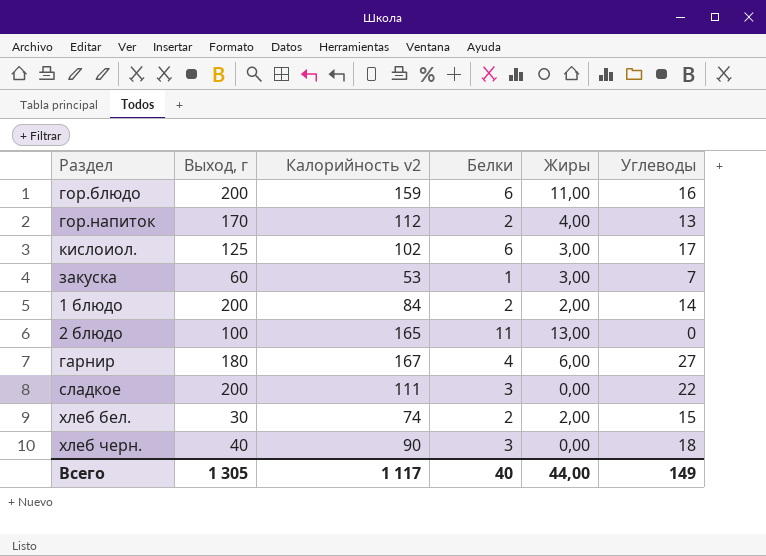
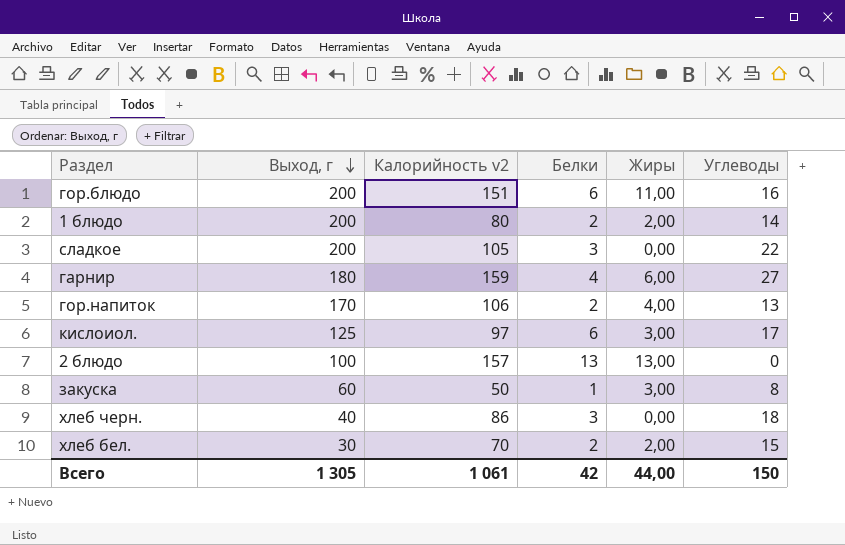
row order: none -> Выход, г descending
гор.блюдо | Калорийность v2: 159 -> 151
1 блюдо | Калорийность v2: 84 -> 80
сладкое | Калорийность v2: 111 -> 105
гарнир | Калорийность v2: 167 -> 159
гор.напиток | Калорийность v2: 112 -> 106
кислоиол. | Калорийность v2: 102 -> 97
2 блюдо | Калорийность v2: 165 -> 157
2 блюдо | Белки: 11 -> 13
закуска | Калорийность v2: 53 -> 50
закуска | Углеводы: 7 -> 8
хлеб черн. | Калорийность v2: 90 -> 86
хлеб бел. | Калорийность v2: 74 -> 70
Всего | Калорийность v2: 1 117 -> 1 061
Всего | Белки: 40 -> 42
Всего | Углеводы: 149 -> 150

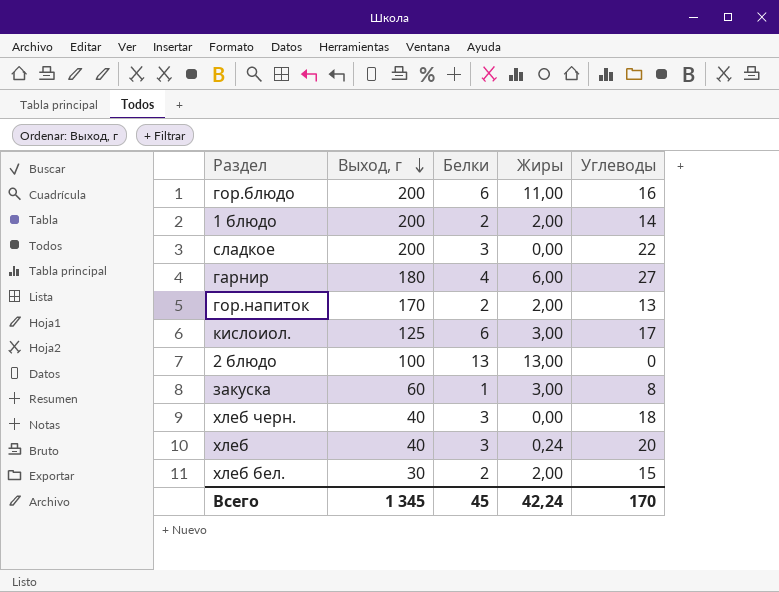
column Калорийность v2 | position: 3 -> none
гор.напиток | Жиры: 4,00 -> 2,00
row хлеб: none -> 40 | 3 | 0,24 | 20
Всего | Выход, г: 1 305 -> 1 345
Всего | Белки: 42 -> 45
Всего | Жиры: 44,00 -> 42,24
Всего | Углеводы: 150 -> 170

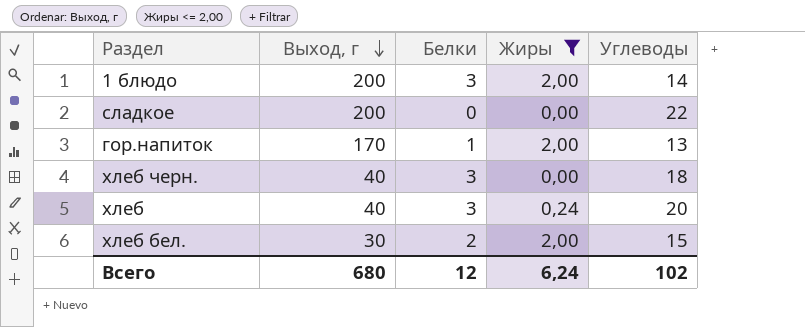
filter: none -> Жиры <= 2,00
1 блюдо | Белки: 2 -> 3
сладкое | Белки: 3 -> 0
гор.напиток | Белки: 2 -> 1
Всего | Выход, г: 1 345 -> 680
Всего | Белки: 45 -> 12
Всего | Жиры: 42,24 -> 6,24
Всего | Углеводы: 170 -> 102

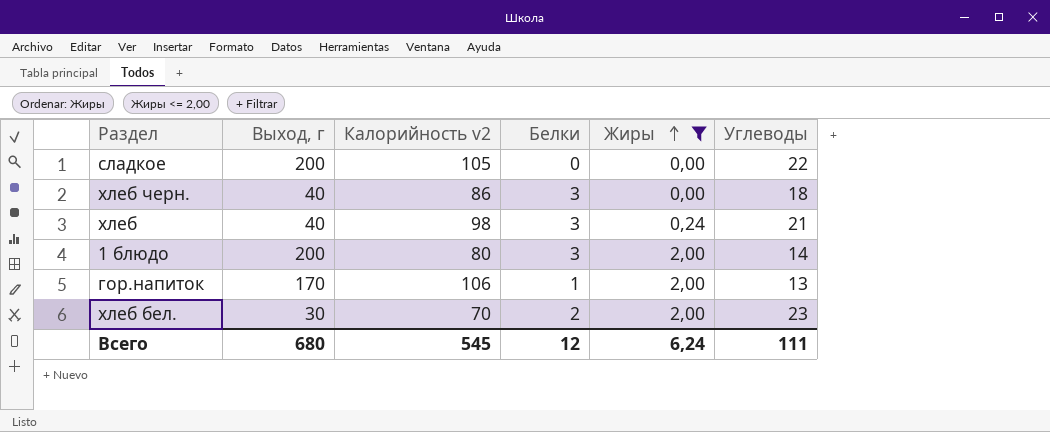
row order: Выход, г descending -> Жиры ascending
column Калорийность v2 | position: none -> 3
хлеб | Углеводы: 20 -> 21
хлеб бел. | Углеводы: 15 -> 23
Всего | Углеводы: 102 -> 111

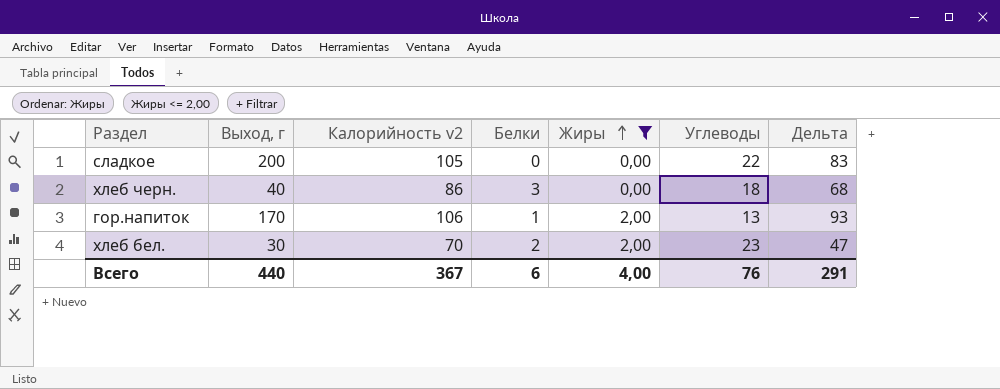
column Дельта | formula: none -> [Калорийность v2] - [Углеводы]
row хлеб: 40 | 98 | 3 | 0,24 | 21 -> none
row 1 блюдо: 200 | 80 | 3 | 2,00 | 14 -> none
Всего | Выход, г: 680 -> 440
Всего | Калорийность v2: 545 -> 367
Всего | Белки: 12 -> 6
Всего | Жиры: 6,24 -> 4,00
Всего | Углеводы: 111 -> 76

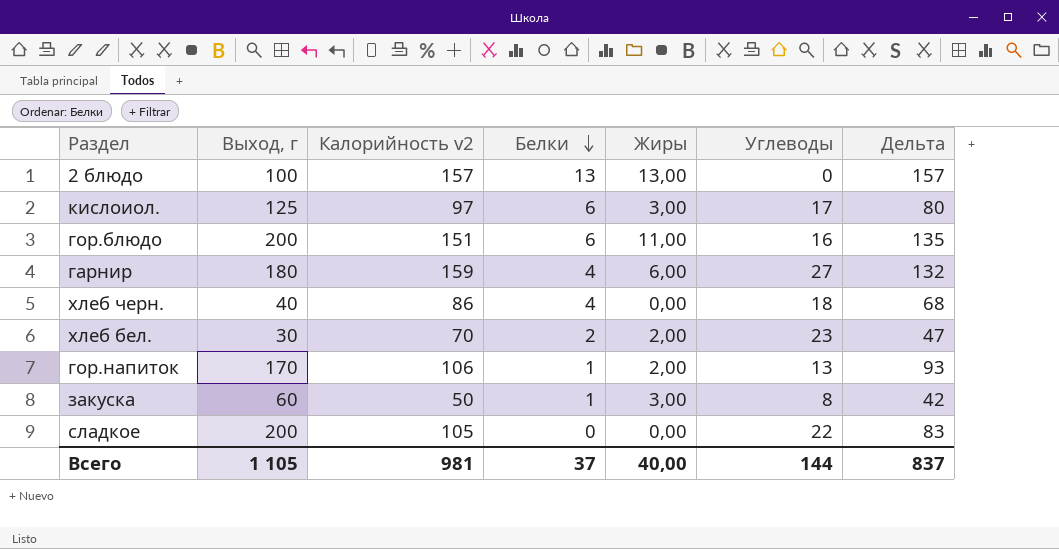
filter: Жиры <= 2,00 -> none
row order: Жиры ascending -> Белки descending
хлеб черн. | Белки: 3 -> 4
Всего | Выход, г: 440 -> 1 105
Всего | Калорийность v2: 367 -> 981
Всего | Белки: 6 -> 37
Всего | Жиры: 4,00 -> 40,00
Всего | Углеводы: 76 -> 144
Всего | Дельта: 291 -> 837

